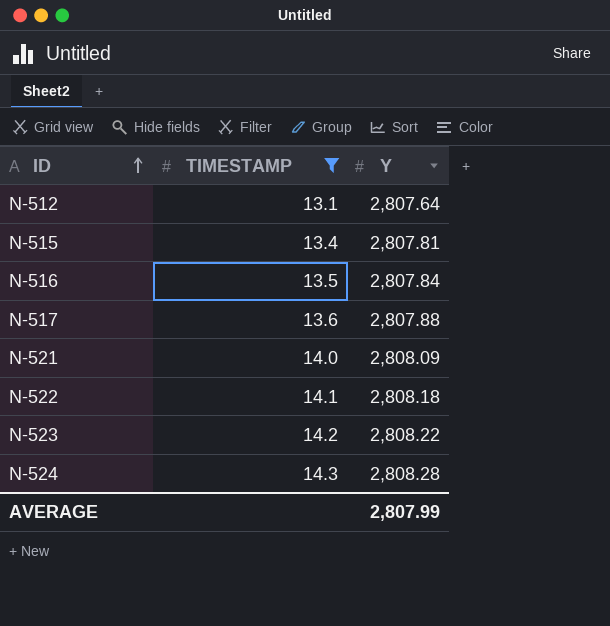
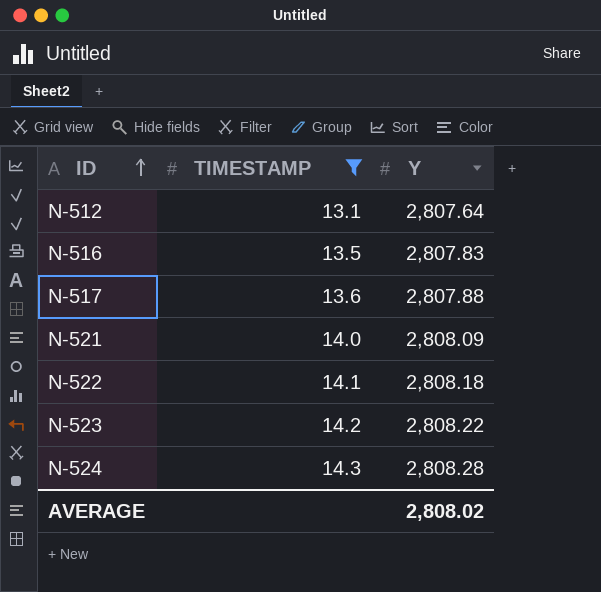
row N-515: 13.4 | 2,807.81 -> none
N-516 | Y: 2,807.84 -> 2,807.83
AVERAGE | Y: 2,807.99 -> 2,808.02

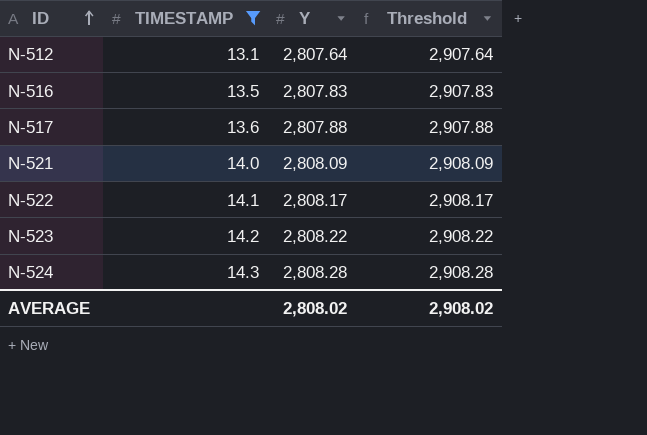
column Threshold | formula: none -> [Y] + 100
N-522 | Y: 2,808.18 -> 2,808.17

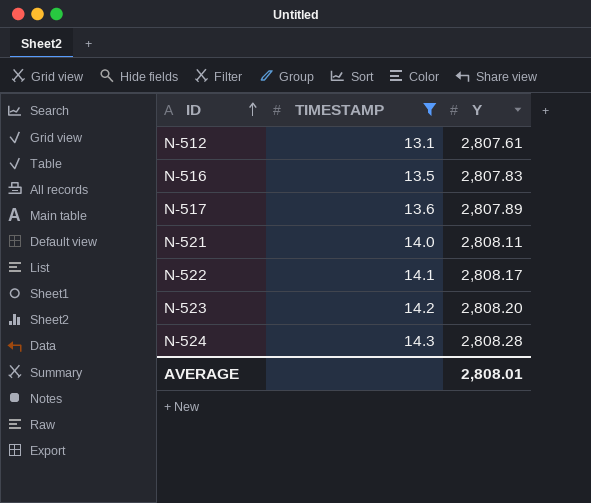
column Threshold | formula: [Y] + 100 -> none
N-512 | Y: 2,807.64 -> 2,807.61
N-517 | Y: 2,807.88 -> 2,807.89
N-521 | Y: 2,808.09 -> 2,808.11
N-523 | Y: 2,808.22 -> 2,808.20
AVERAGE | Y: 2,808.02 -> 2,808.01

